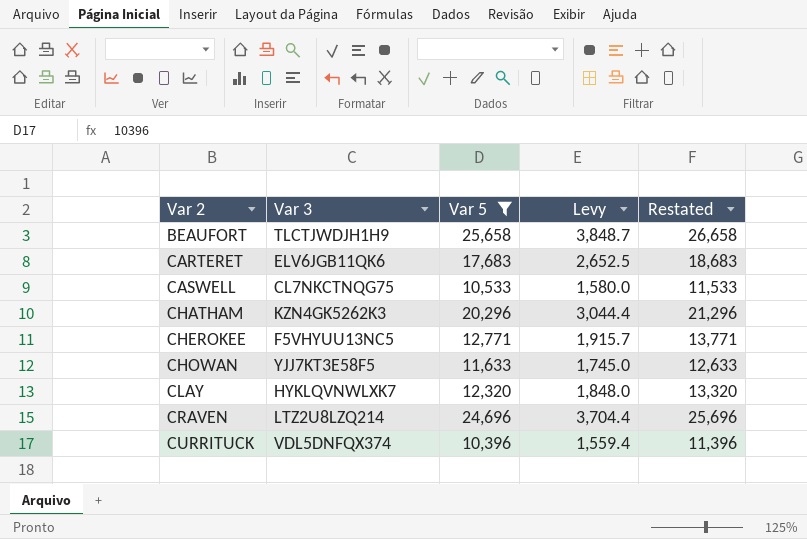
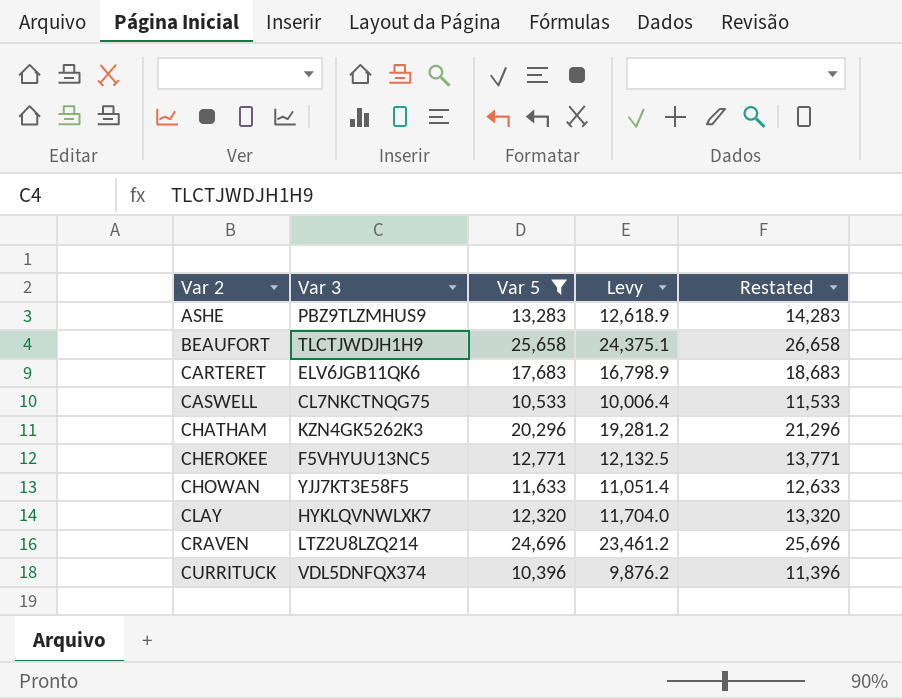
column Levy | formula: [Var 5] * 0.15 -> [Var 5] * 0.95
row ASHE: none -> PBZ9TLZMHUS9 | 13,283 | 12,618.9 | 14,283

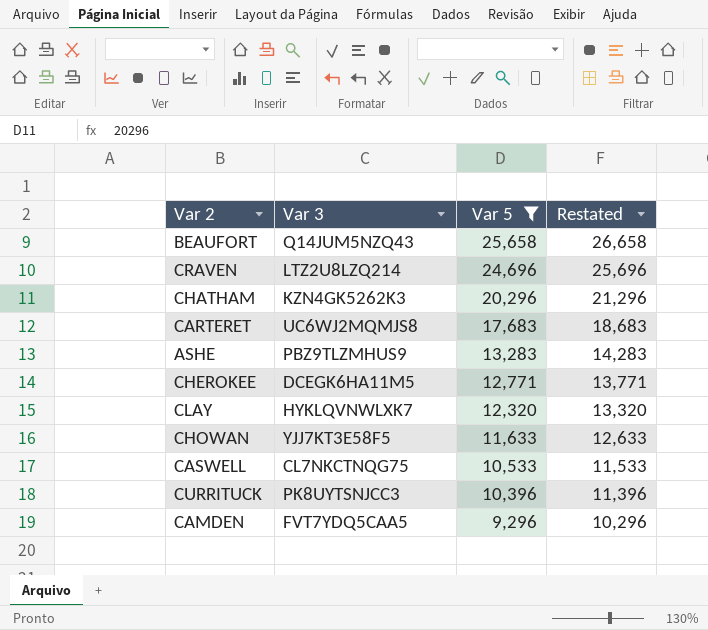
row order: Var 2 ascending -> Var 5 descending
column Levy | formula: [Var 5] * 0.95 -> none
BEAUFORT | Var 3: TLCTJWDJH1H9 -> Q14JUM5NZQ43
CARTERET | Var 3: ELV6JGB11QK6 -> UC6WJ2MQMJS8
CHEROKEE | Var 3: F5VHYUU13NC5 -> DCEGK6HA11M5
CURRITUCK | Var 3: VDL5DNFQX374 -> PK8UYTSNJCC3
row CAMDEN: none -> FVT7YDQ5CAA5 | 9,296 | 10,296

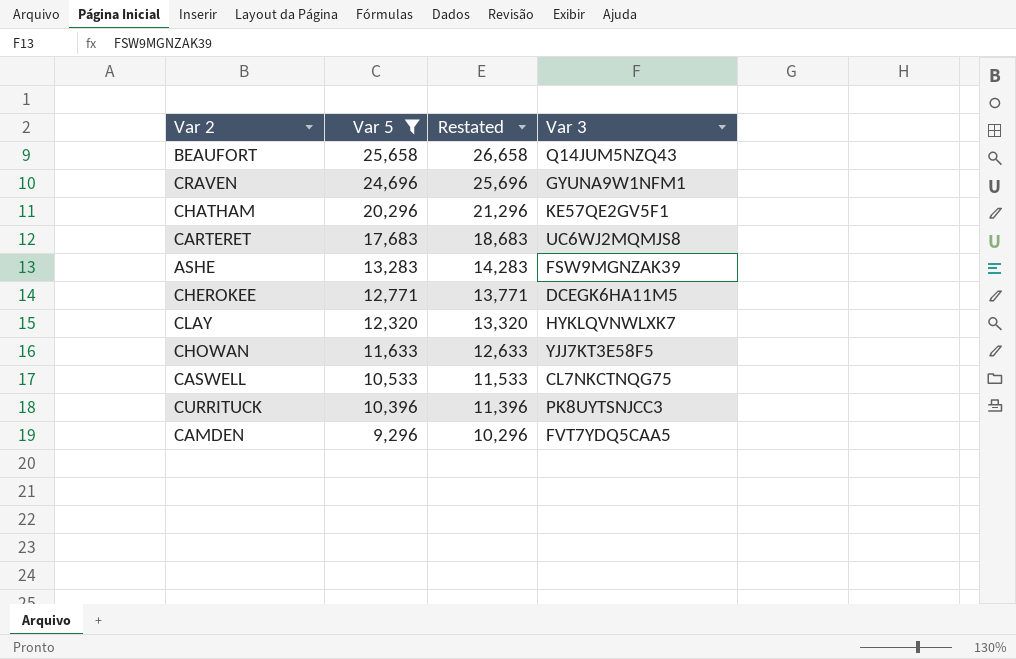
column Var 3 | position: 2 -> 4
CRAVEN | Var 3: LTZ2U8LZQ214 -> GYUNA9W1NFM1
CHATHAM | Var 3: KZN4GK5262K3 -> KE57QE2GV5F1
ASHE | Var 3: PBZ9TLZMHUS9 -> FSW9MGNZAK39

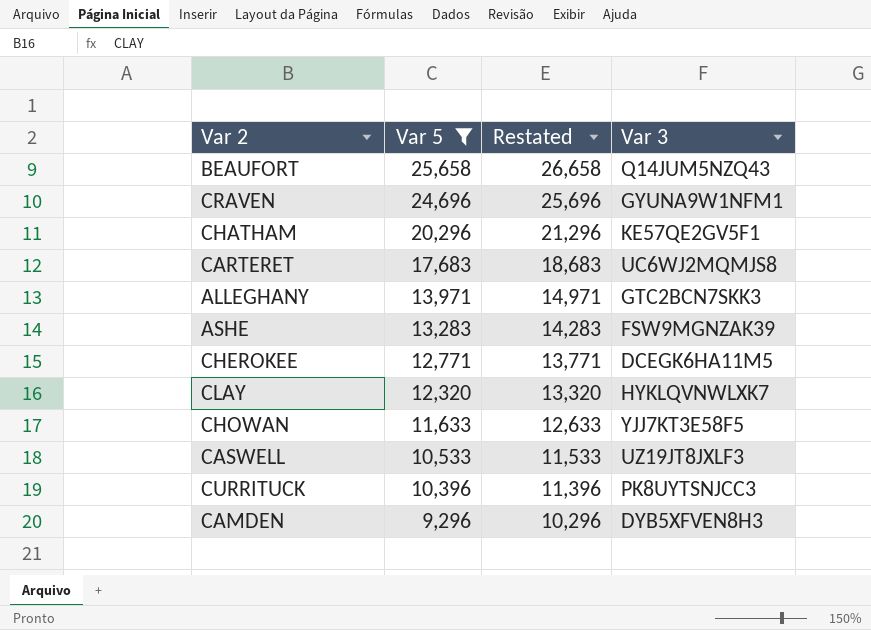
row ALLEGHANY: none -> 13,971 | 14,971 | GTC2BCN7SKK3
CASWELL | Var 3: CL7NKCTNQG75 -> UZ19JT8JXLF3
CAMDEN | Var 3: FVT7YDQ5CAA5 -> DYB5XFVEN8H3

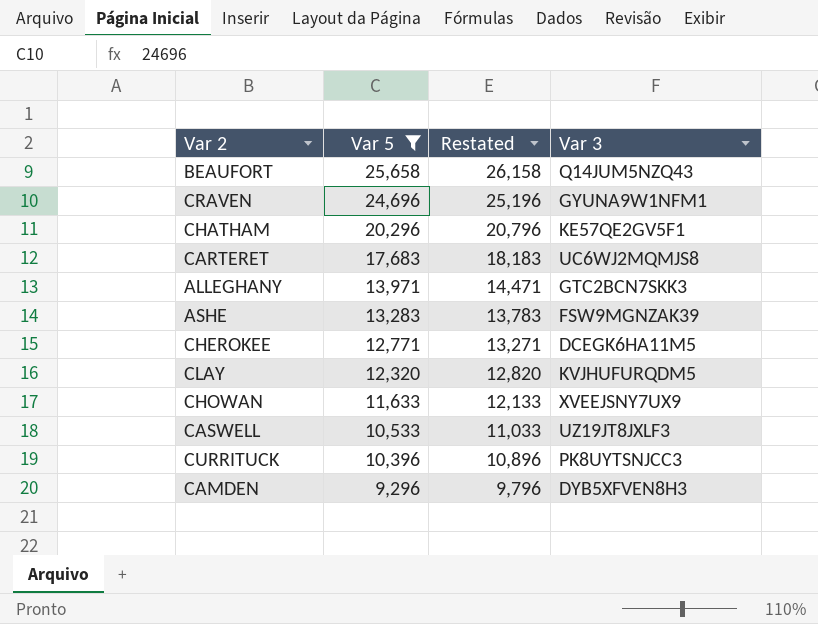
column Restated | formula: [Var 5] + 1000 -> [Var 5] + 500
CLAY | Var 3: HYKLQVNWLXK7 -> KVJHUFURQDM5
CHOWAN | Var 3: YJJ7KT3E58F5 -> XVEEJSNY7UX9

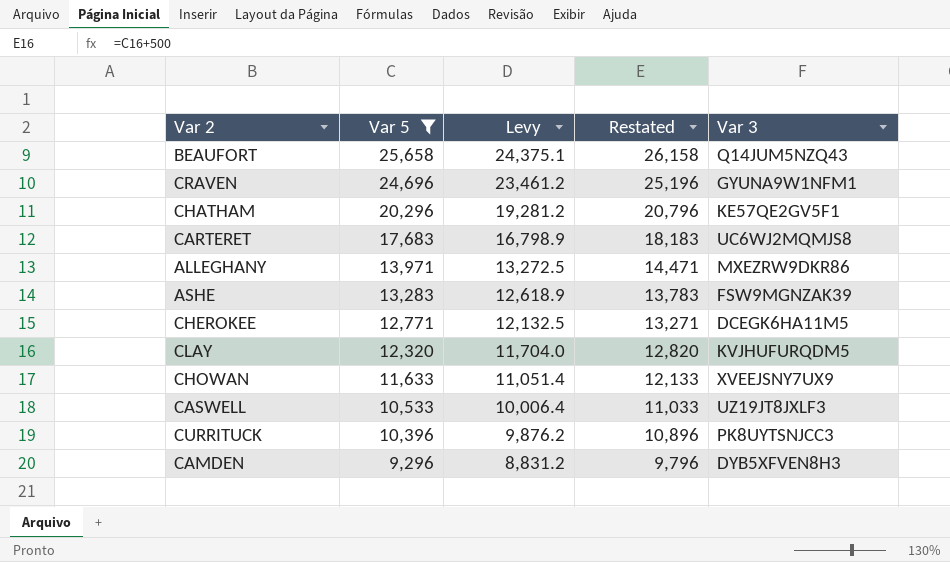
column Levy | formula: none -> [Var 5] * 0.95
ALLEGHANY | Var 3: GTC2BCN7SKK3 -> MXEZRW9DKR86

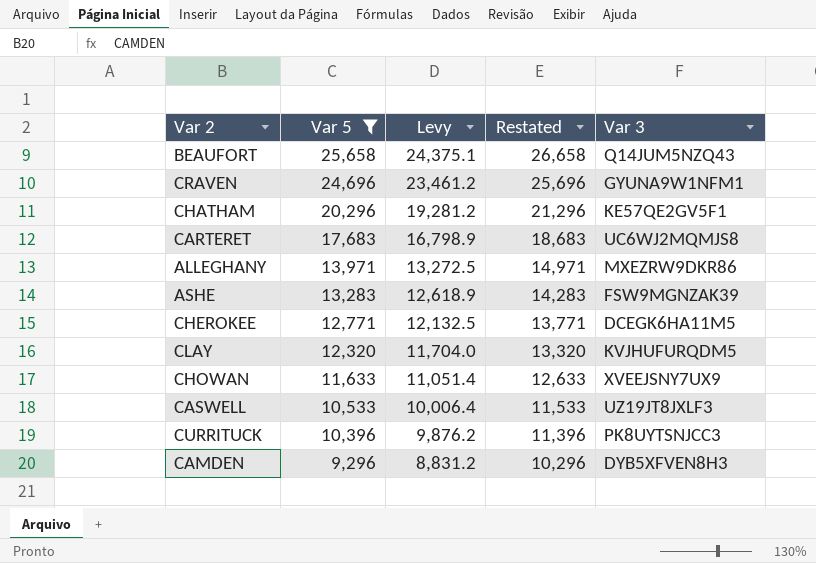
column Restated | formula: [Var 5] + 500 -> [Var 5] + 1000

